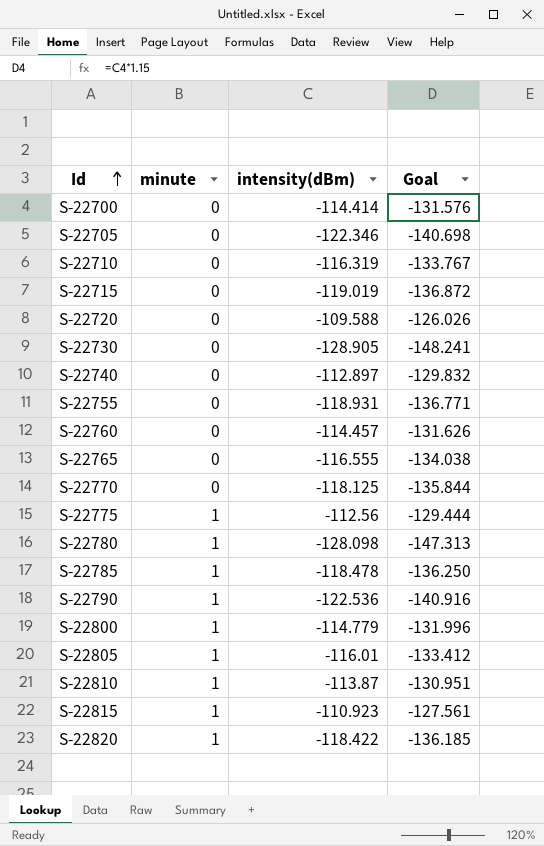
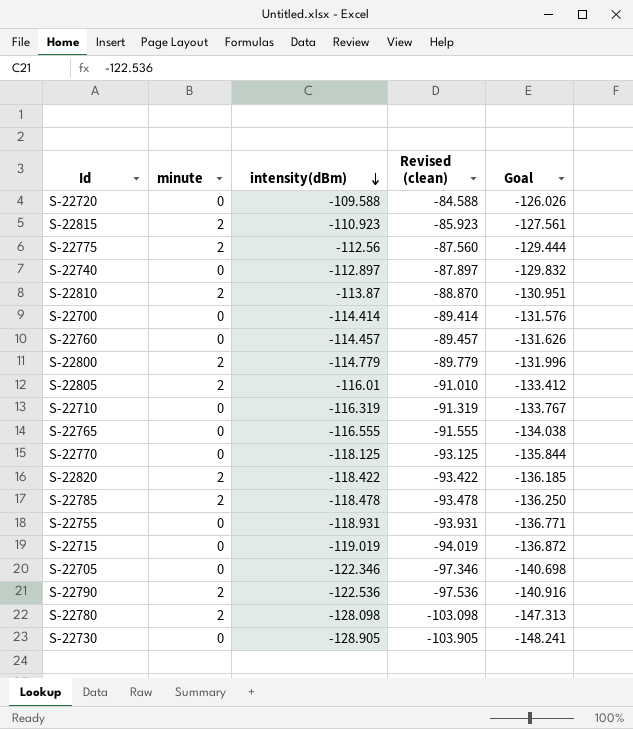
row order: Id ascending -> intensity(dBm) descending
column Revised (clean) | formula: none -> [intensity(dBm)] + 25
S-22815 | minute: 1 -> 2
S-22775 | minute: 1 -> 2
S-22810 | minute: 1 -> 2
S-22800 | minute: 1 -> 2
S-22805 | minute: 1 -> 2
S-22820 | minute: 1 -> 2
S-22785 | minute: 1 -> 2
S-22790 | minute: 1 -> 2
S-22780 | minute: 1 -> 2

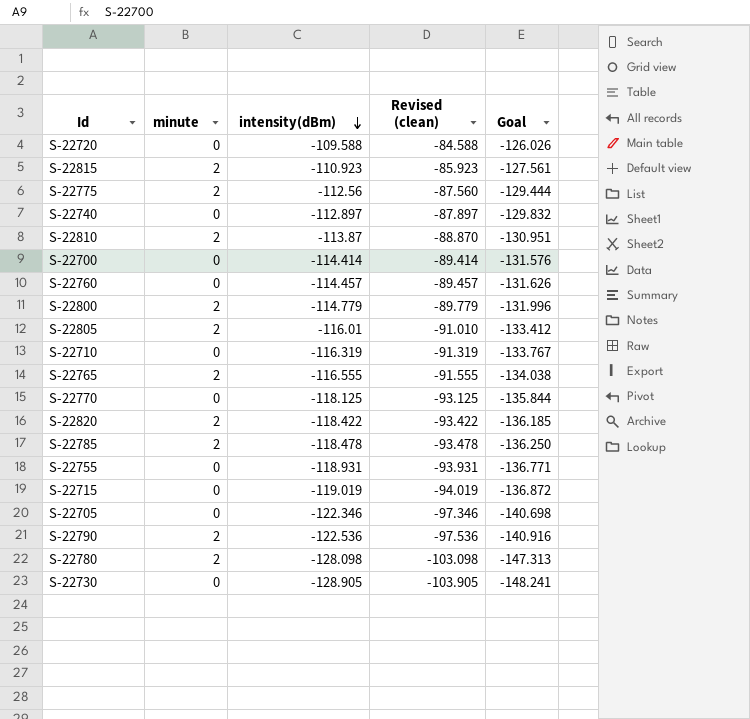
S-22765 | minute: 0 -> 2

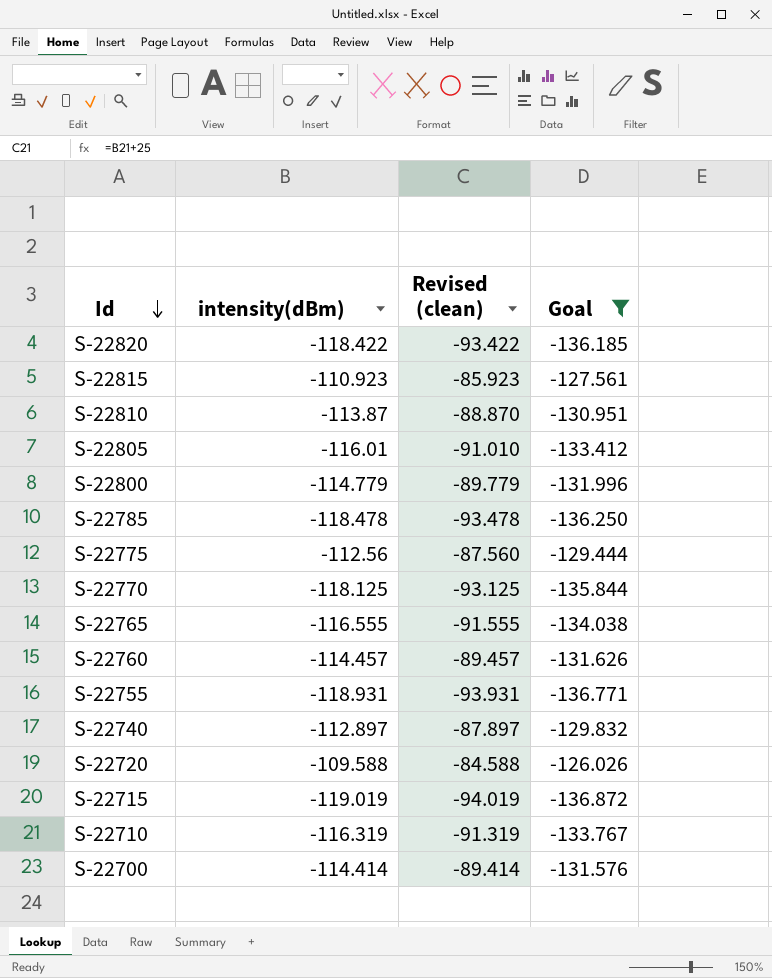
filter: none -> Goal >= -136.872
row order: intensity(dBm) descending -> Id descending
column minute | position: 2 -> none

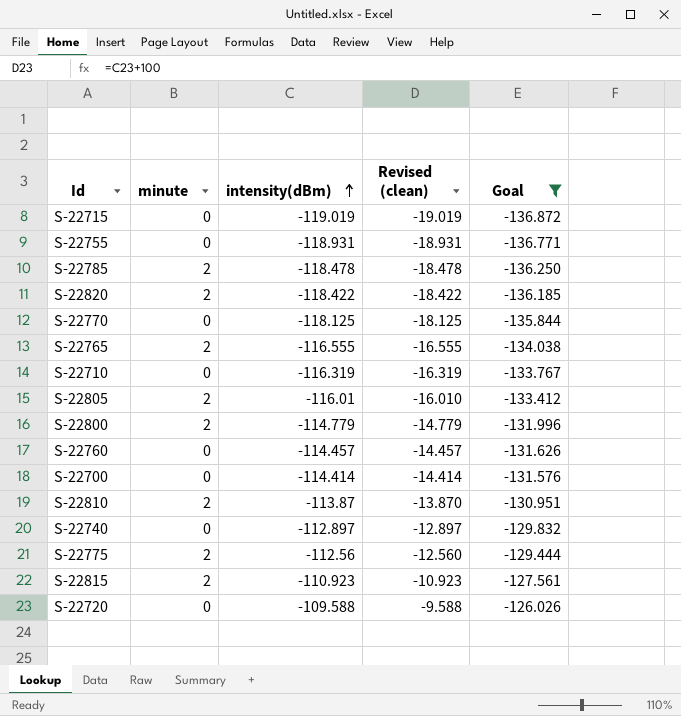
row order: Id descending -> intensity(dBm) ascending
column minute | position: none -> 2
column Revised (clean) | formula: [intensity(dBm)] + 25 -> [intensity(dBm)] + 100

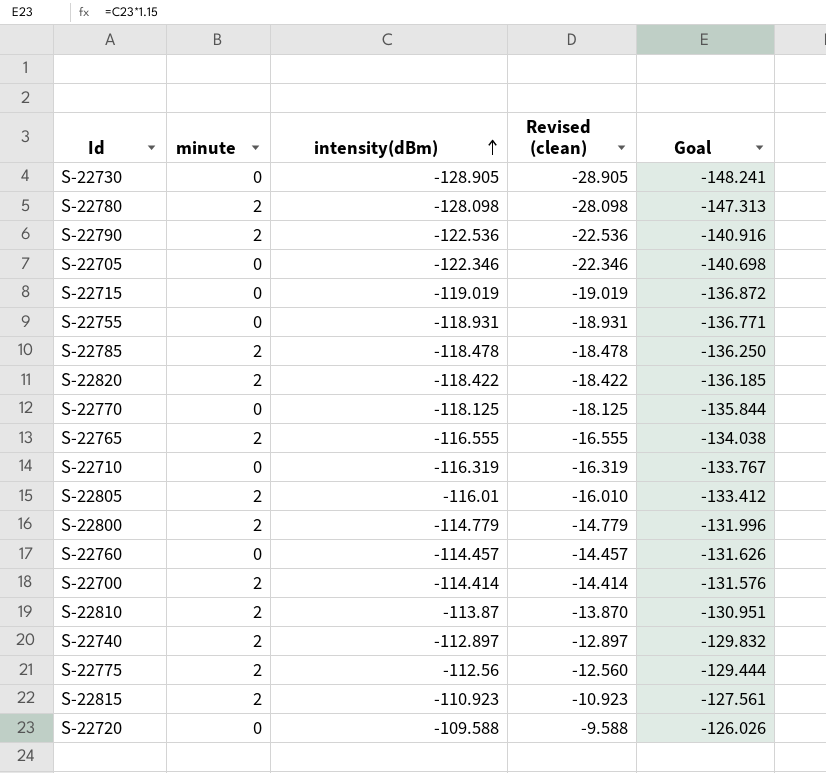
filter: Goal >= -136.872 -> none
S-22700 | minute: 0 -> 2
S-22740 | minute: 0 -> 2

